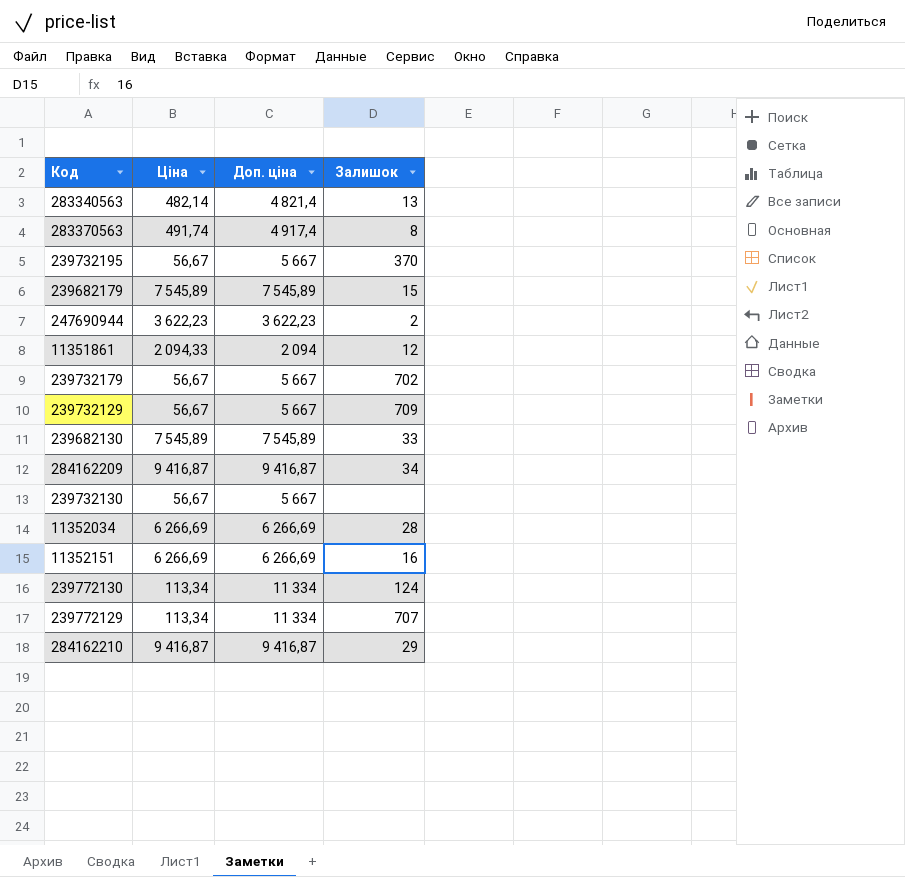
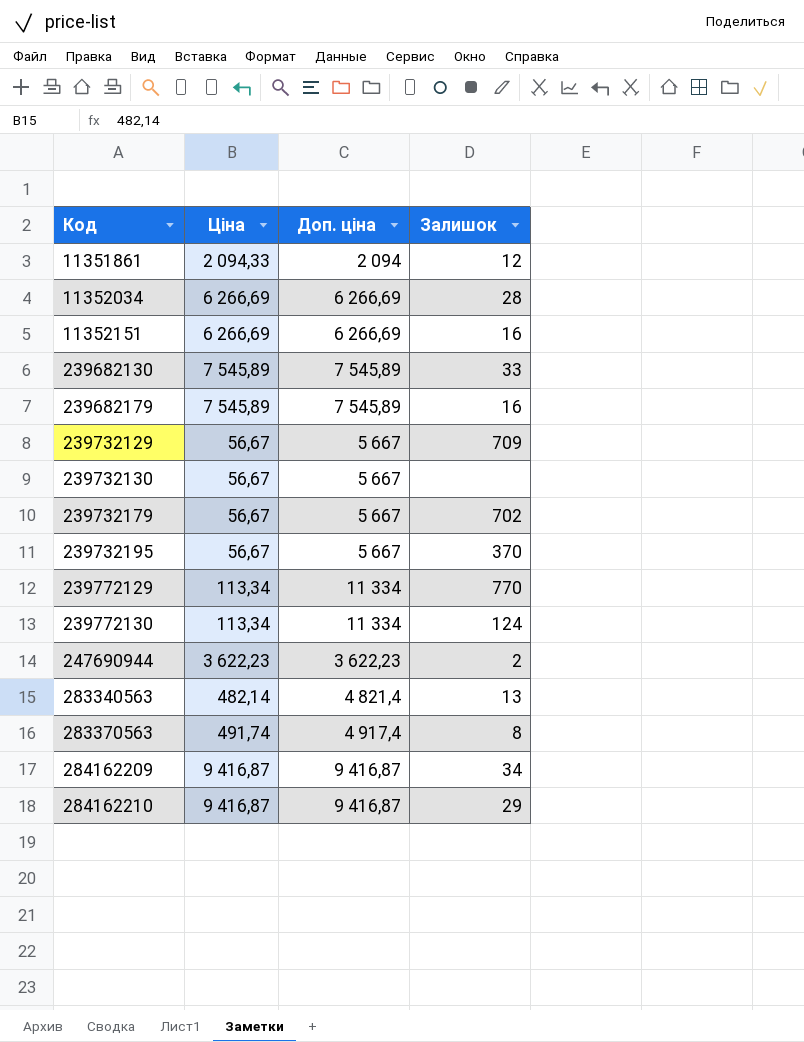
row order: none -> Код ascending
239682179 | Залишок: 15 -> 16
239772129 | Залишок: 707 -> 770

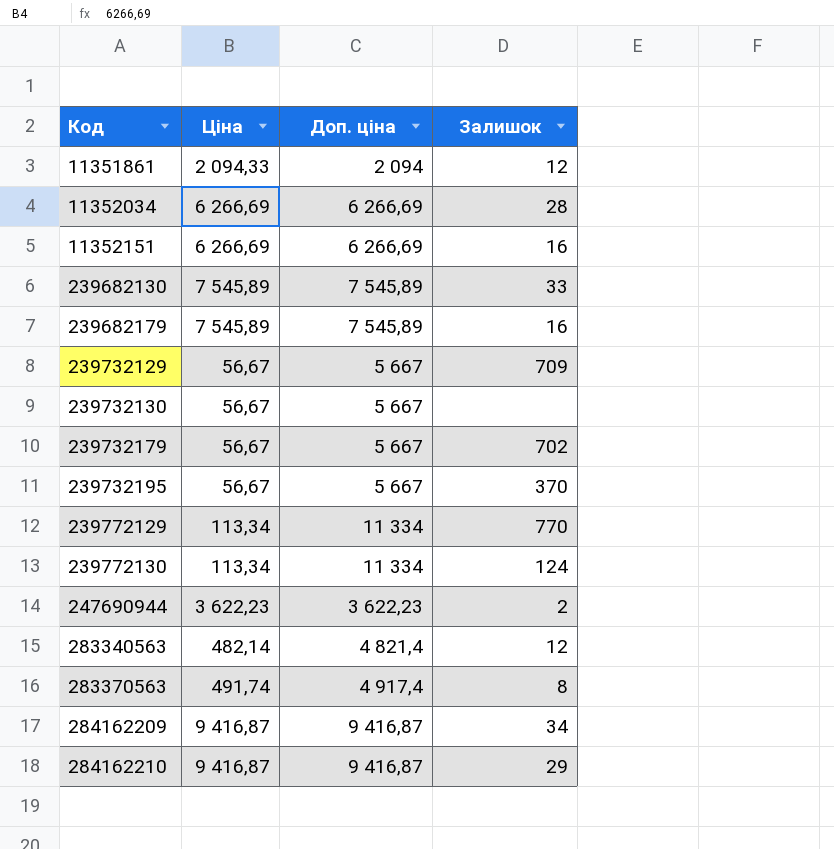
283340563 | Залишок: 13 -> 12

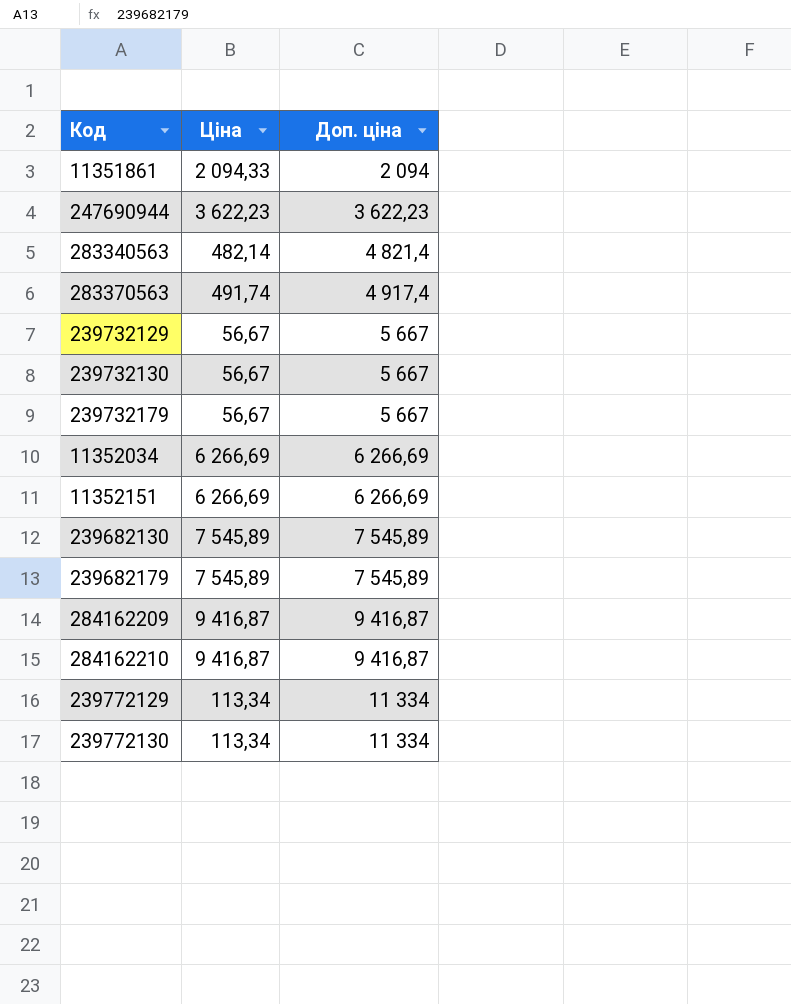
row order: Код ascending -> Доп. ціна ascending
column Залишок | position: 4 -> none
row 239732195: 56,67 | 5 667 | 370 -> none

